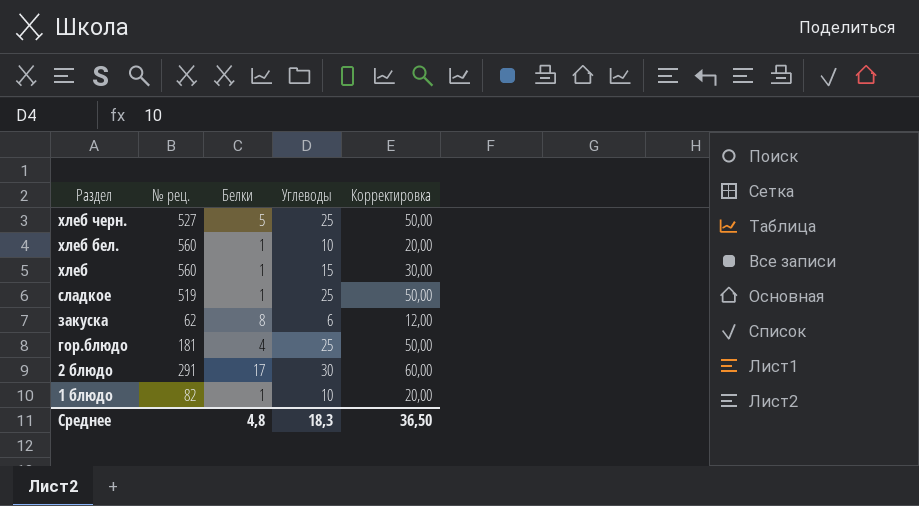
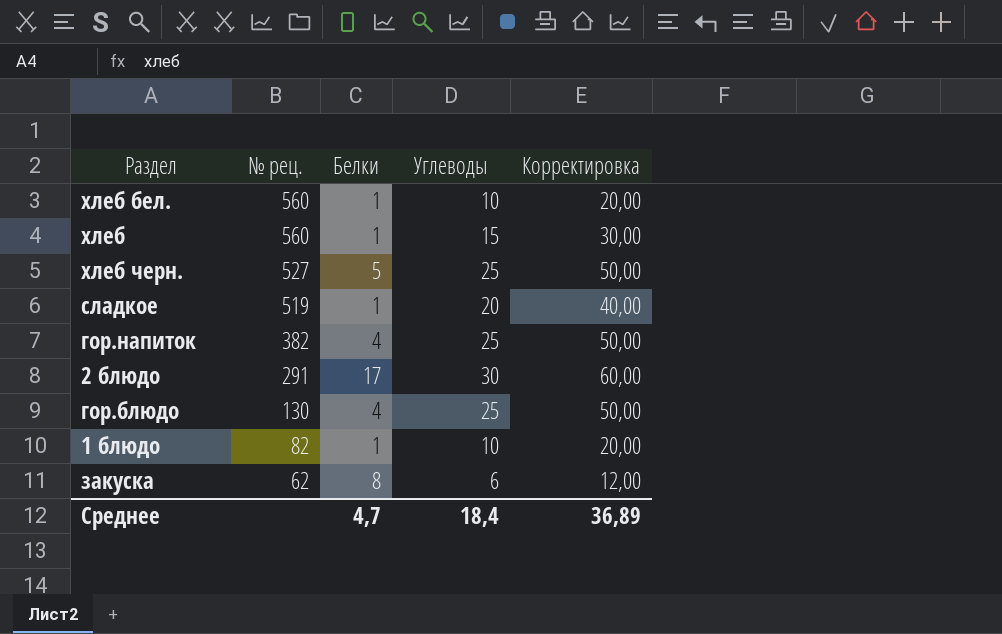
row order: Раздел descending -> № рец. descending
сладкое | Углеводы: 25 -> 20
сладкое | Корректировка: 50,00 -> 40,00
row гор.напиток: none -> 382 | 4 | 25 | 50,00
гор.блюдо | № рец.: 181 -> 130
Среднее | Белки: 4,8 -> 4,7
Среднее | Углеводы: 18,3 -> 18,4
Среднее | Корректировка: 36,50 -> 36,89

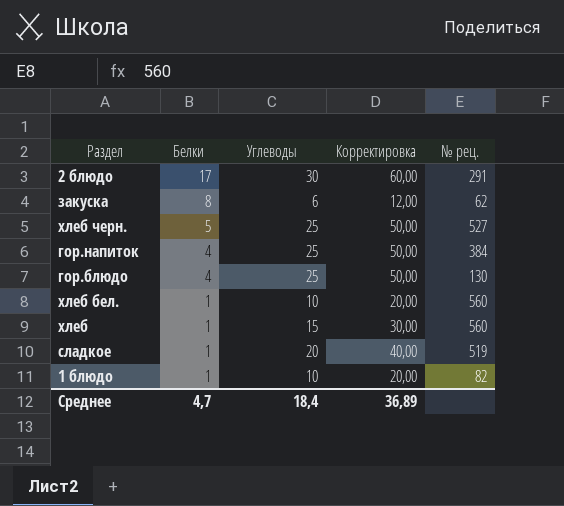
row order: № рец. descending -> Белки descending
column № рец. | position: 2 -> 5
гор.напиток | № рец.: 382 -> 384

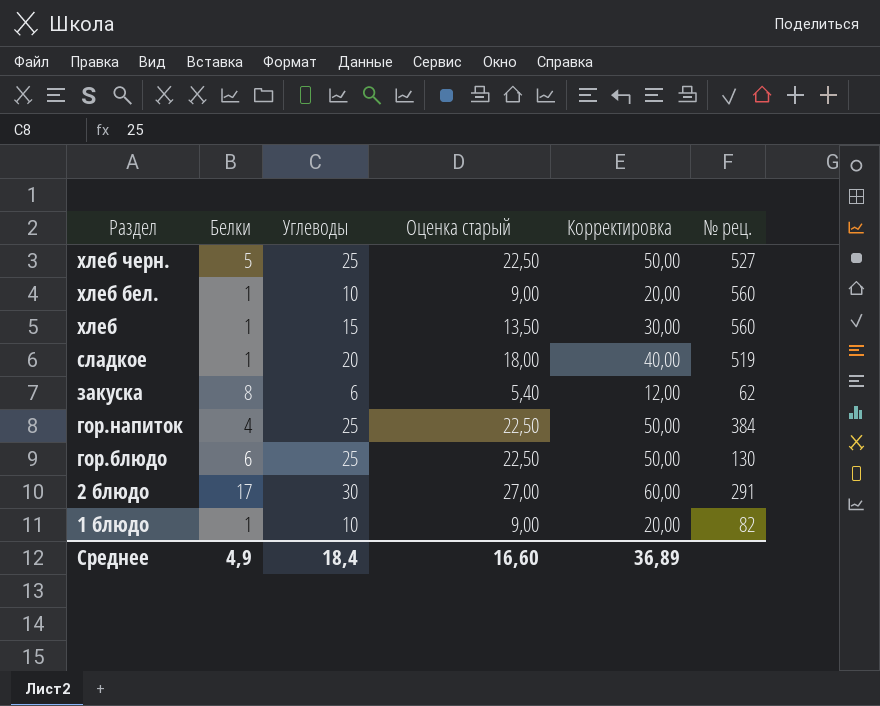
row order: Белки descending -> Раздел descending
column Оценка старый | formula: none -> [Углеводы] * 0,9
гор.блюдо | Белки: 4 -> 6
Среднее | Белки: 4,7 -> 4,9

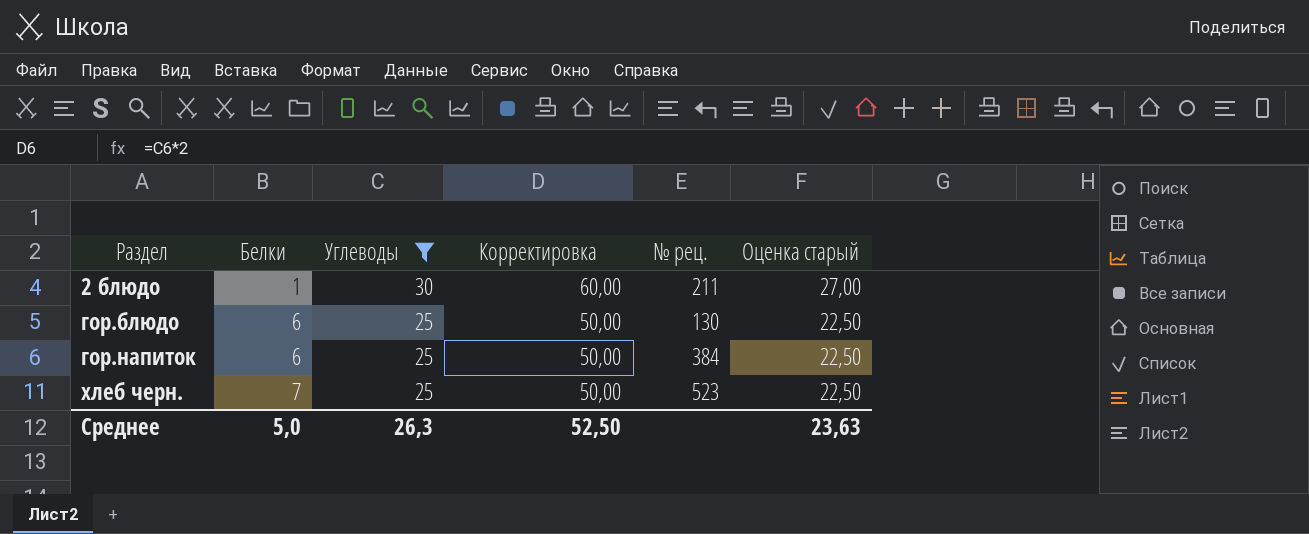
filter: none -> Углеводы >= 25
row order: Раздел descending -> Раздел ascending
column Оценка старый | position: 4 -> 6
2 блюдо | Белки: 17 -> 1
2 блюдо | № рец.: 291 -> 211
гор.напиток | Белки: 4 -> 6
хлеб черн. | Белки: 5 -> 7
хлеб черн. | № рец.: 527 -> 523
Среднее | Белки: 4,9 -> 5,0
Среднее | Углеводы: 18,4 -> 26,3
Среднее | Корректировка: 36,89 -> 52,50
Среднее | Оценка старый: 16,60 -> 23,63

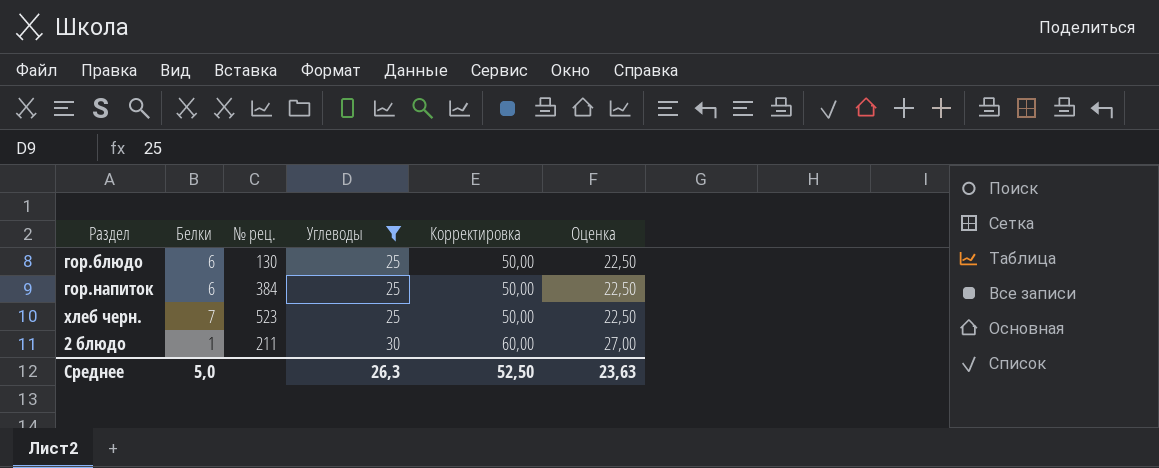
row order: Раздел ascending -> Углеводы ascending
column № рец. | position: 5 -> 3
column name: Оценка старый -> Оценка

